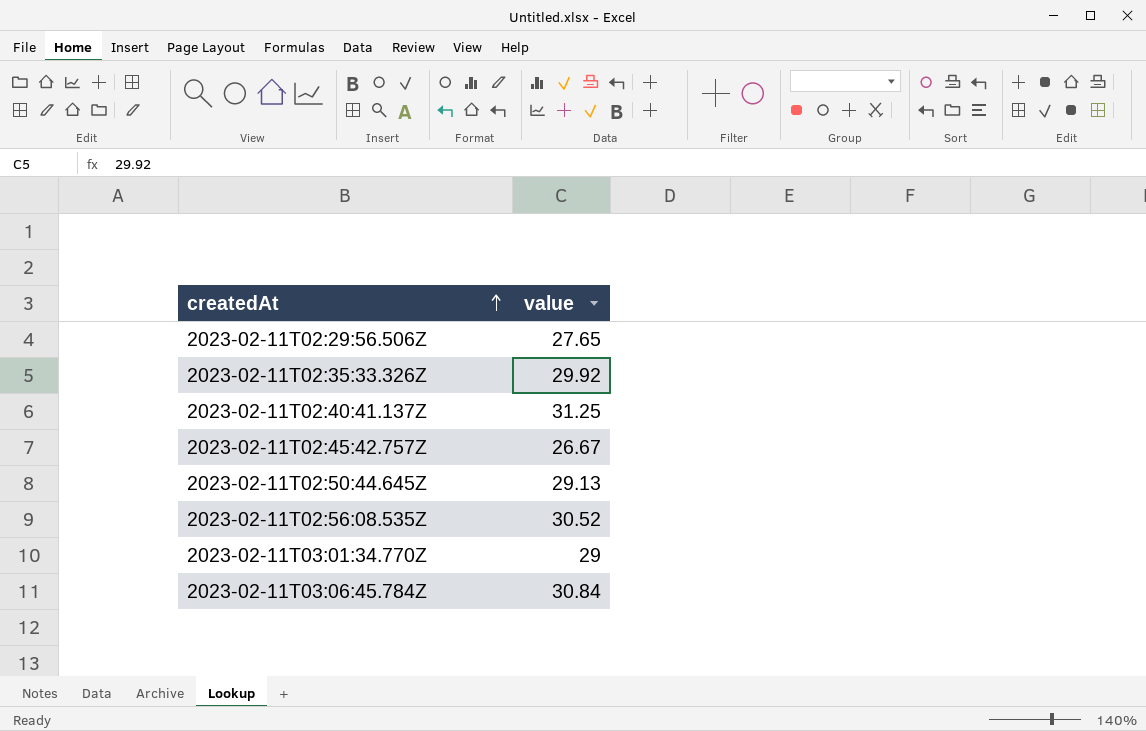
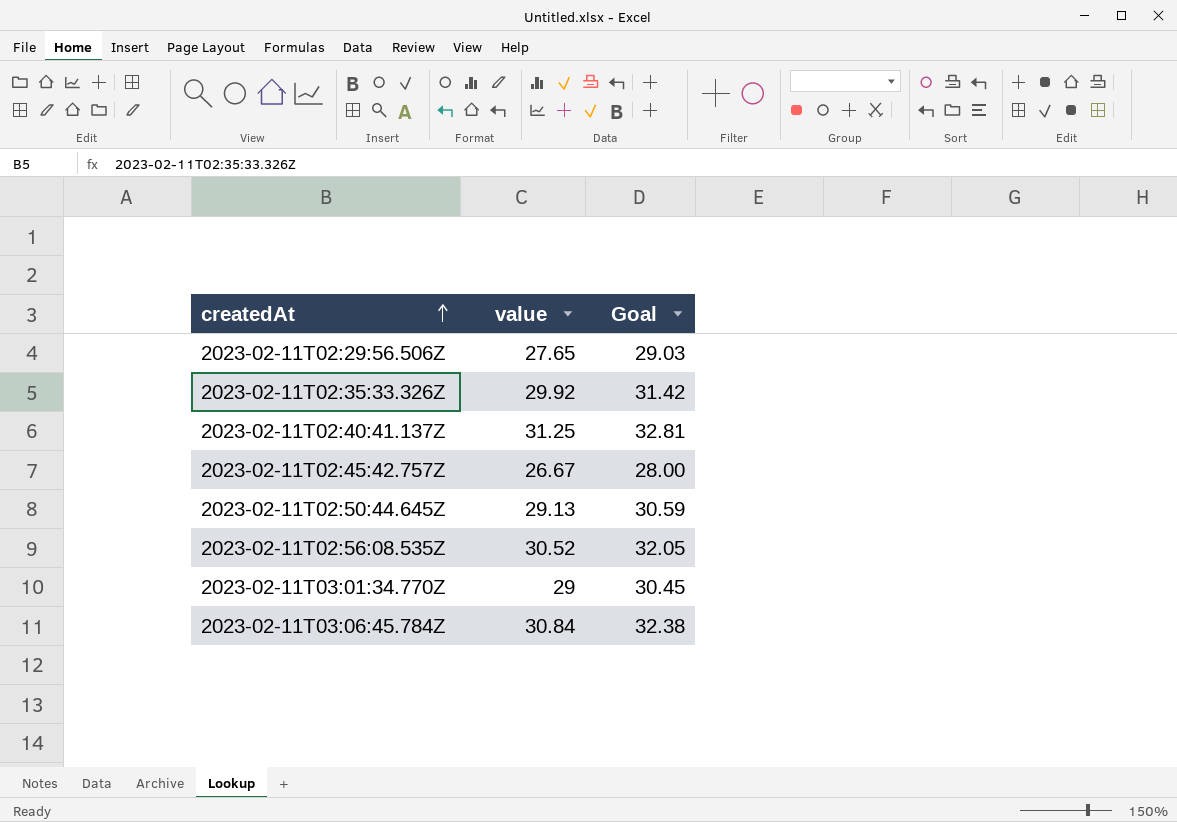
column Goal | formula: none -> [value] * 1.05

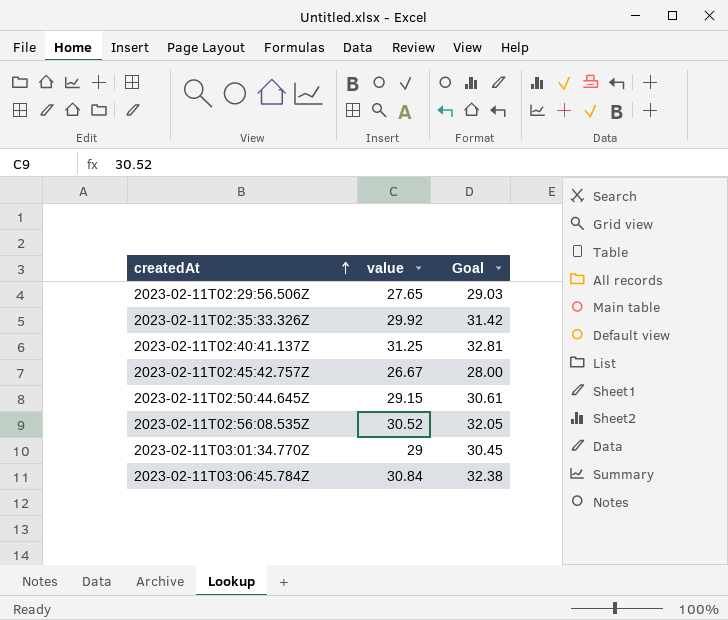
2023-02-11T02:50:44.645Z | value: 29.13 -> 29.15
2023-02-11T02:50:44.645Z | Goal: 30.59 -> 30.61

